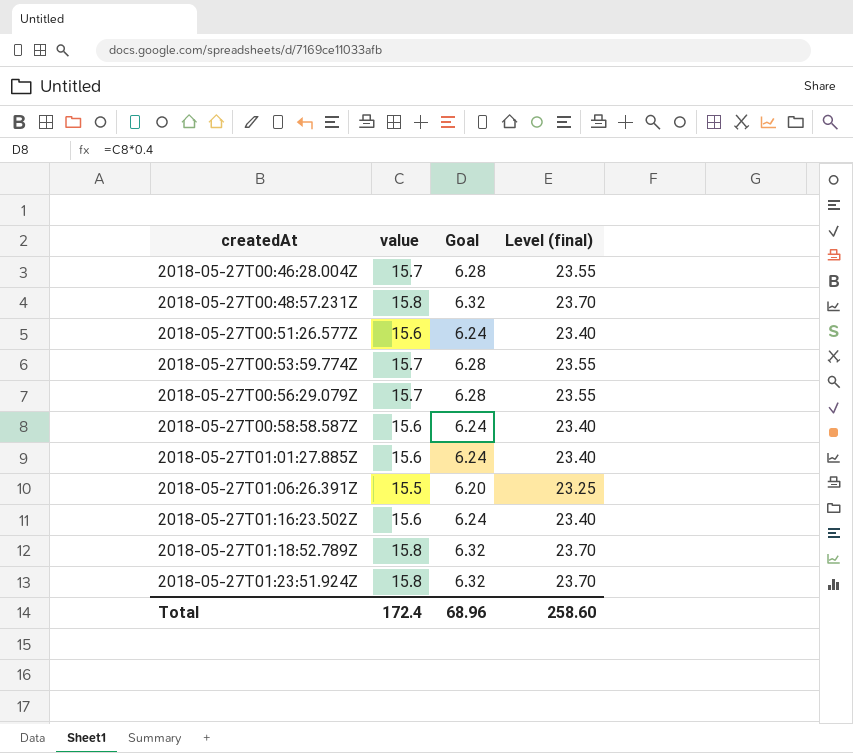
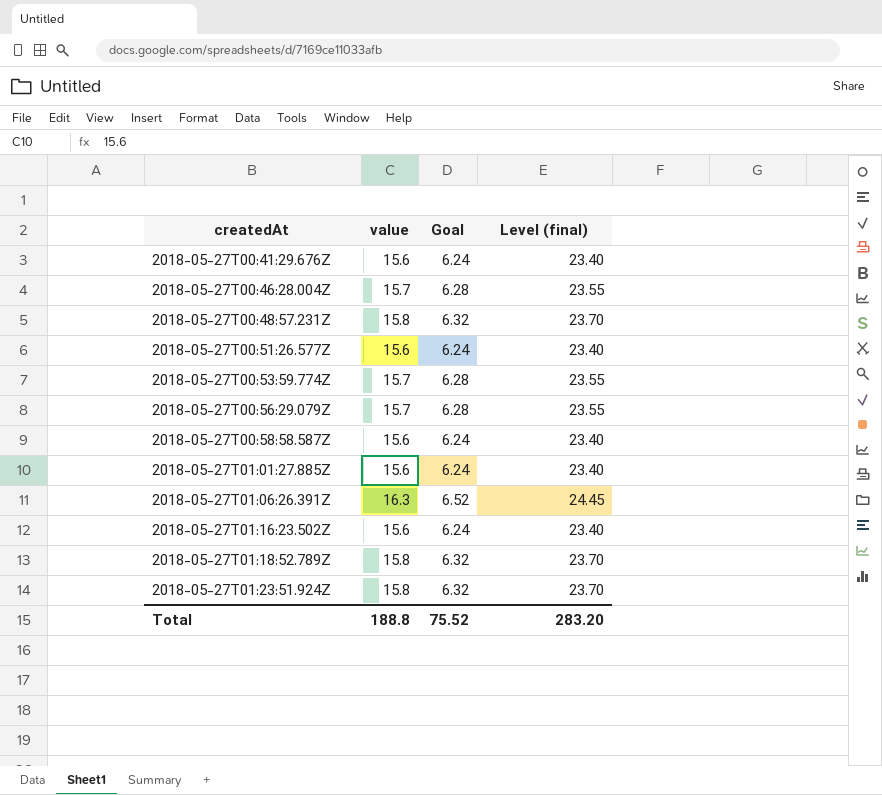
row 2018-05-27T00:41:29.676Z: none -> 15.6 | 6.24 | 23.40
2018-05-27T01:06:26.391Z | value: 15.5 -> 16.3
2018-05-27T01:06:26.391Z | Goal: 6.20 -> 6.52
2018-05-27T01:06:26.391Z | Level (final): 23.25 -> 24.45
Total | value: 172.4 -> 188.8
Total | Goal: 68.96 -> 75.52
Total | Level (final): 258.60 -> 283.20

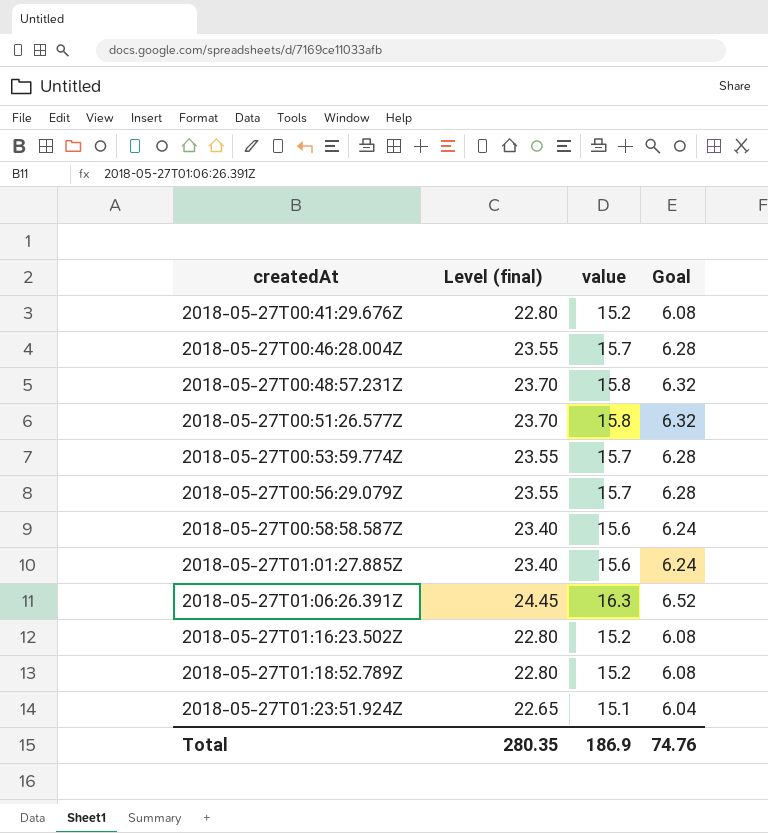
column Level (final) | position: 4 -> 2
2018-05-27T00:41:29.676Z | Level (final): 23.40 -> 22.80
2018-05-27T00:41:29.676Z | value: 15.6 -> 15.2
2018-05-27T00:41:29.676Z | Goal: 6.24 -> 6.08
2018-05-27T00:51:26.577Z | Level (final): 23.40 -> 23.70
2018-05-27T00:51:26.577Z | value: 15.6 -> 15.8
2018-05-27T00:51:26.577Z | Goal: 6.24 -> 6.32
2018-05-27T01:16:23.502Z | Level (final): 23.40 -> 22.80
2018-05-27T01:16:23.502Z | value: 15.6 -> 15.2
2018-05-27T01:16:23.502Z | Goal: 6.24 -> 6.08
2018-05-27T01:18:52.789Z | Level (final): 23.70 -> 22.80
2018-05-27T01:18:52.789Z | value: 15.8 -> 15.2
2018-05-27T01:18:52.789Z | Goal: 6.32 -> 6.08
2018-05-27T01:23:51.924Z | Level (final): 23.70 -> 22.65
2018-05-27T01:23:51.924Z | value: 15.8 -> 15.1
2018-05-27T01:23:51.924Z | Goal: 6.32 -> 6.04
Total | Level (final): 283.20 -> 280.35
Total | value: 188.8 -> 186.9
Total | Goal: 75.52 -> 74.76

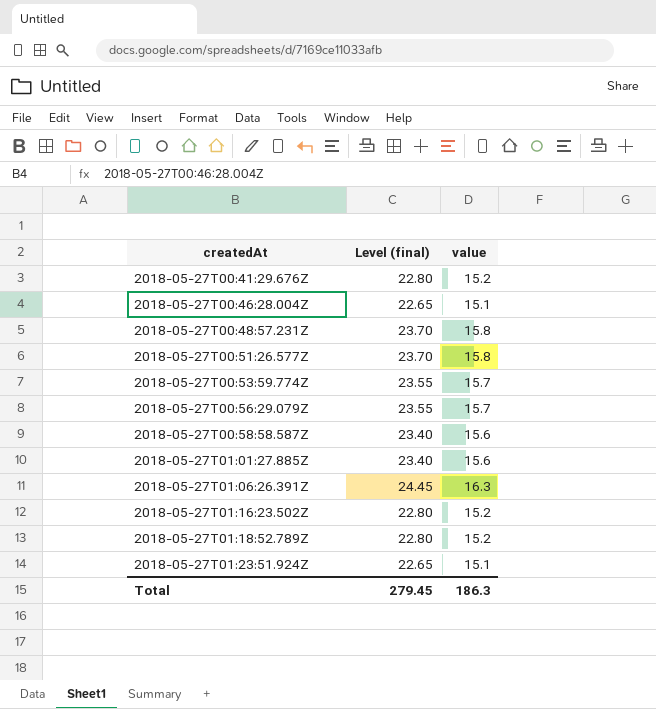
column Goal | formula: [value] * 0.4 -> none
2018-05-27T00:46:28.004Z | Level (final): 23.55 -> 22.65
2018-05-27T00:46:28.004Z | value: 15.7 -> 15.1
Total | Level (final): 280.35 -> 279.45
Total | value: 186.9 -> 186.3

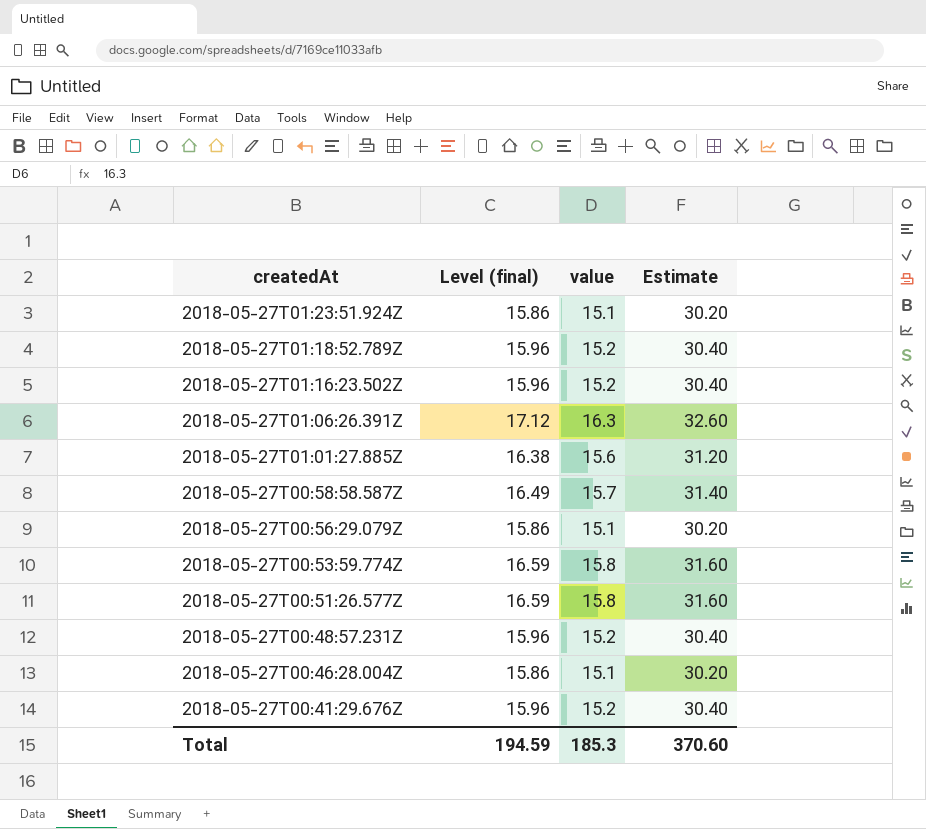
row order: createdAt ascending -> createdAt descending
column Level (final) | formula: [value] * 1.5 -> [value] * 1.05
column Estimate | formula: none -> [value] * 2
2018-05-27T00:58:58.587Z | value: 15.6 -> 15.7
2018-05-27T00:56:29.079Z | value: 15.7 -> 15.1
2018-05-27T00:53:59.774Z | value: 15.7 -> 15.8
2018-05-27T00:48:57.231Z | value: 15.8 -> 15.2
Total | Level (final): 279.45 -> 194.59
Total | value: 186.3 -> 185.3

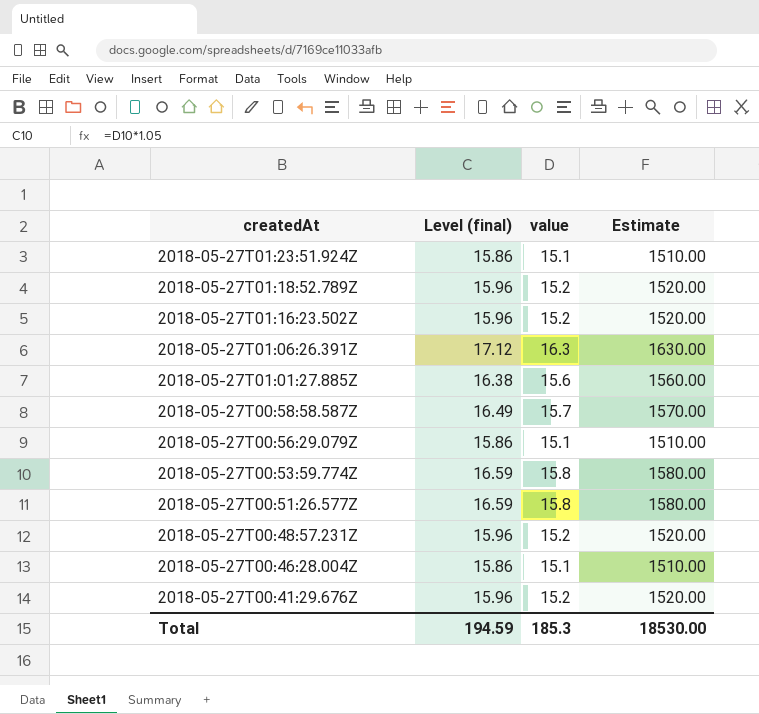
column Estimate | formula: [value] * 2 -> [value] * 100
Total | Estimate: 370.60 -> 18530.00

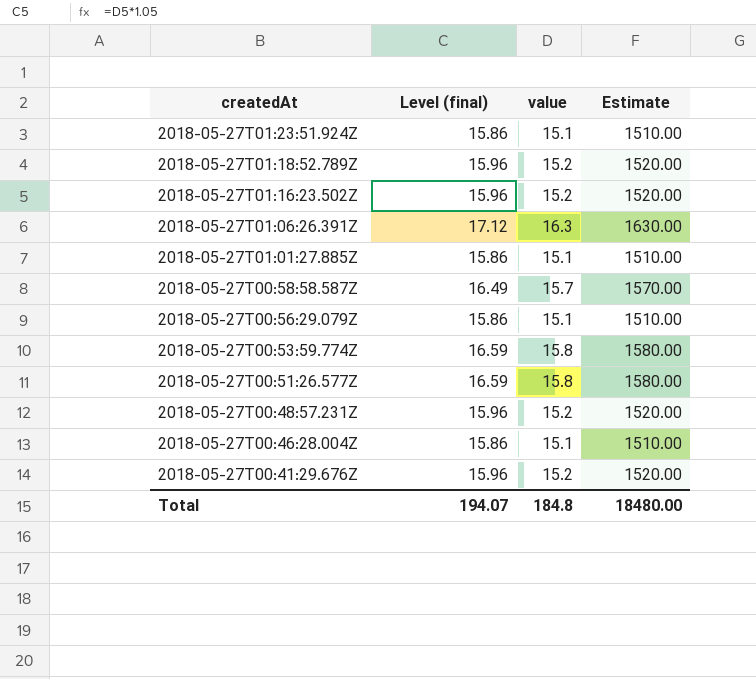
2018-05-27T01:01:27.885Z | Level (final): 16.38 -> 15.86
2018-05-27T01:01:27.885Z | value: 15.6 -> 15.1
2018-05-27T01:01:27.885Z | Estimate: 1560.00 -> 1510.00
Total | Level (final): 194.59 -> 194.07
Total | value: 185.3 -> 184.8
Total | Estimate: 18530.00 -> 18480.00

